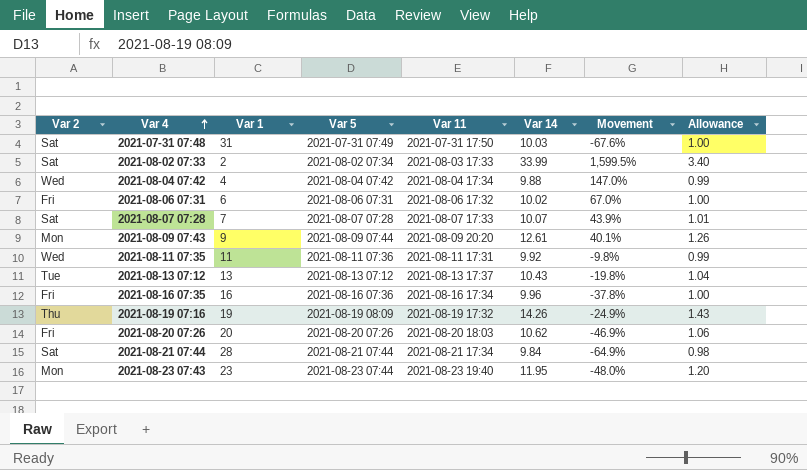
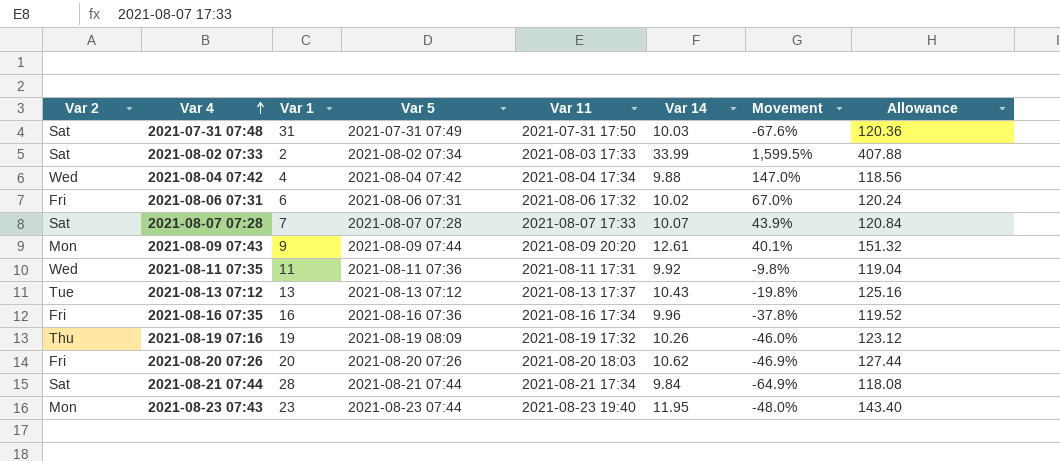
column Allowance | formula: [Var 14] * 0.1 -> [Var 14] * 12
2021-08-19 07:16 | Var 14: 14.26 -> 10.26
2021-08-19 07:16 | Movement: -24.9% -> -46.0%

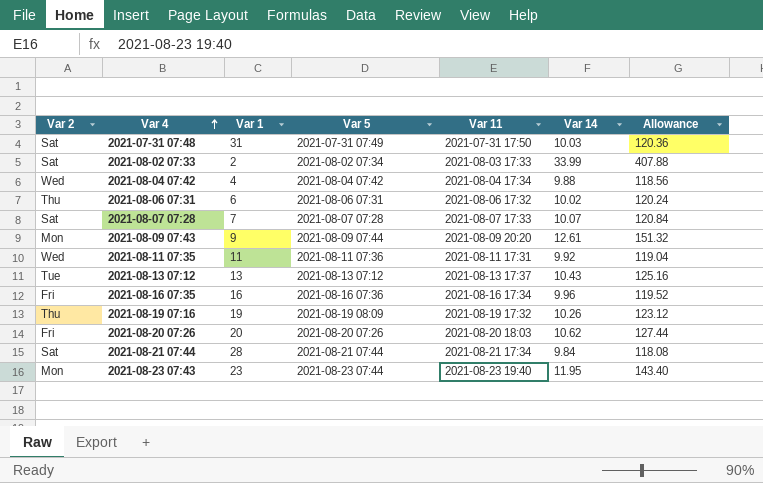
column Movement | formula: ([Var 14] - [Var 1]) / [Var 1] -> none
2021-08-06 07:31 | Var 2: Fri -> Thu

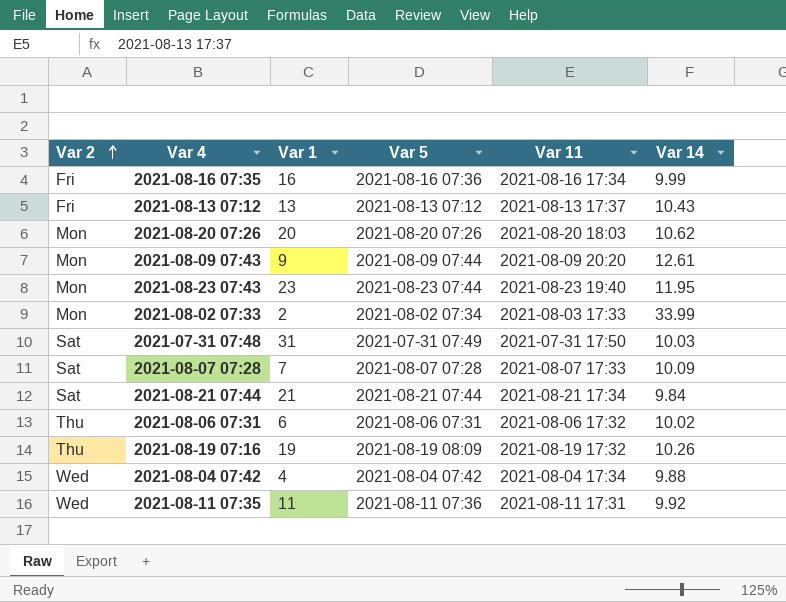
row order: Var 4 ascending -> Var 2 ascending
column Allowance | formula: [Var 14] * 12 -> none
2021-08-16 07:35 | Var 14: 9.96 -> 9.99
2021-08-13 07:12 | Var 2: Tue -> Fri
2021-08-20 07:26 | Var 2: Fri -> Mon
2021-08-02 07:33 | Var 2: Sat -> Mon
2021-08-07 07:28 | Var 14: 10.07 -> 10.09
2021-08-21 07:44 | Var 1: 28 -> 21

